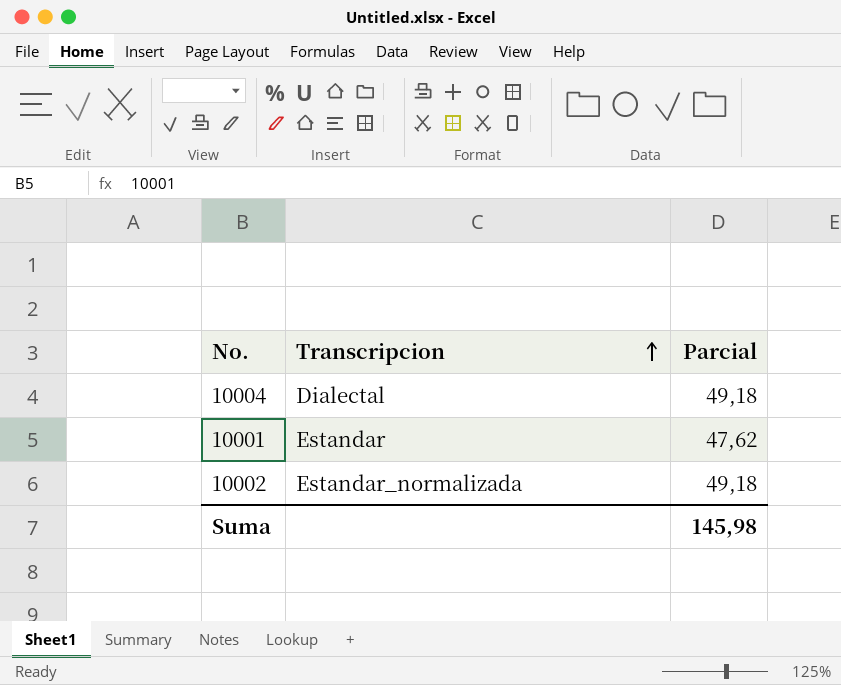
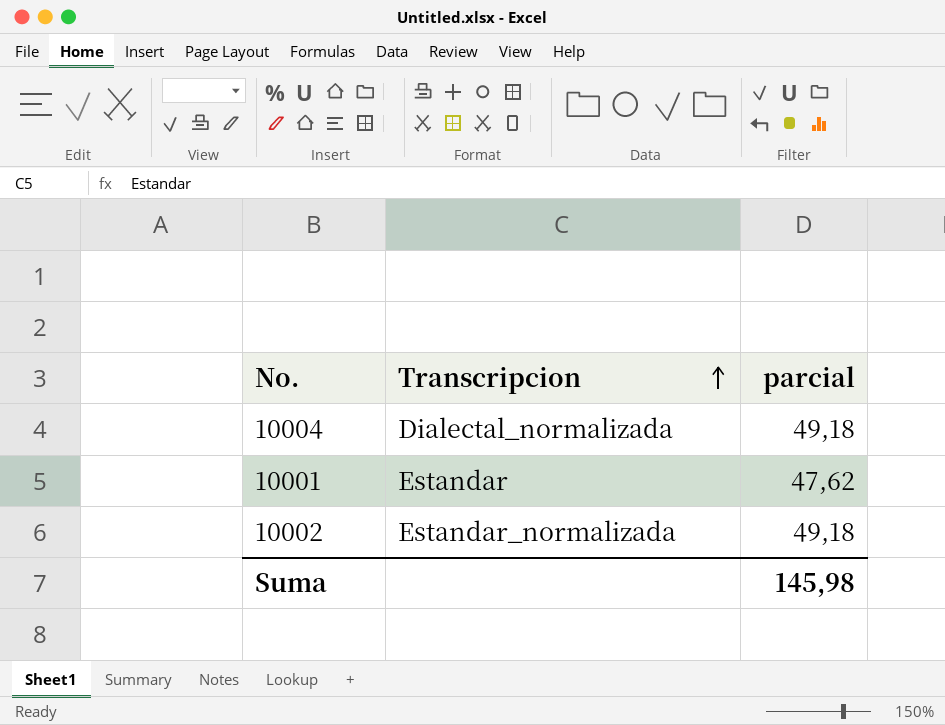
column name: Parcial -> parcial
10004 | Transcripcion: Dialectal -> Dialectal_normalizada

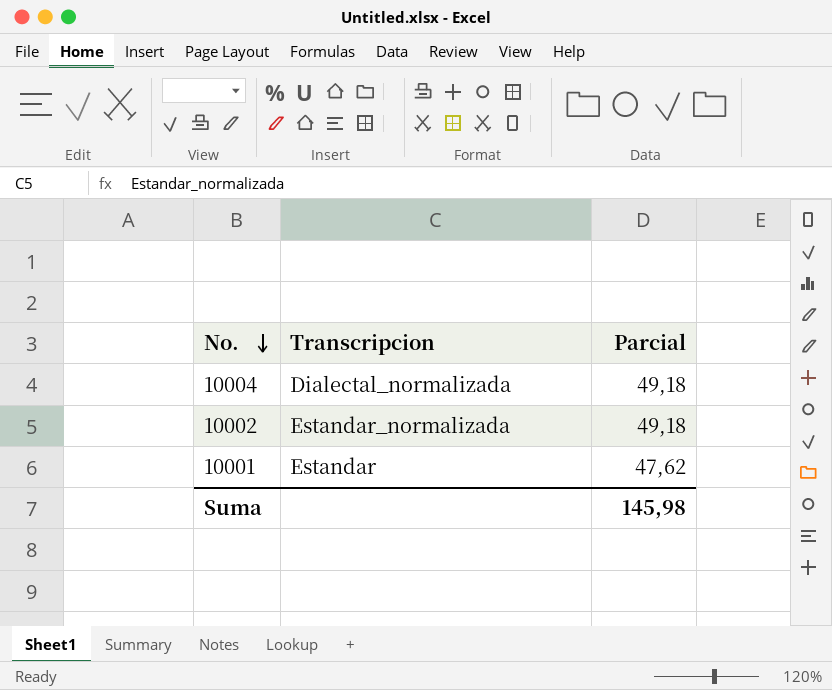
row order: Transcripcion ascending -> No. descending
column name: parcial -> Parcial

